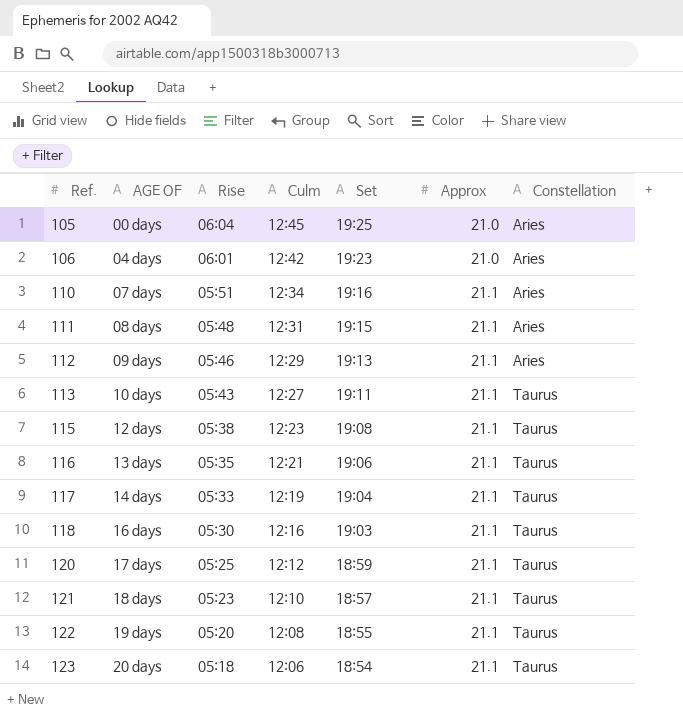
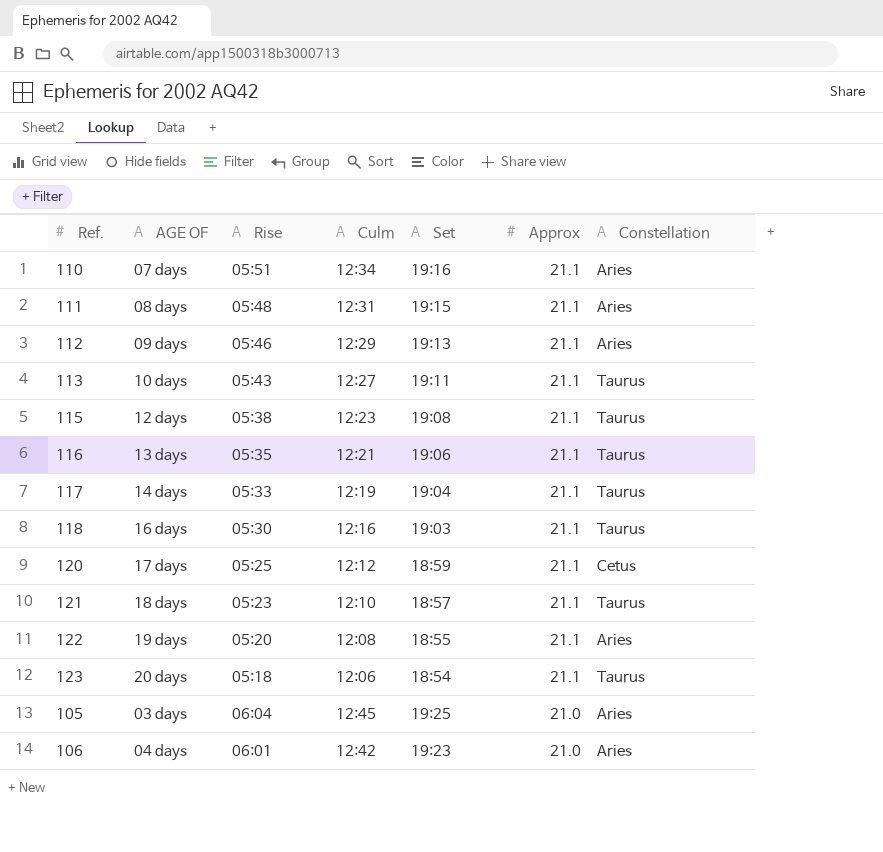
row order: Ref. ascending -> Approx descending
120 | Constellation: Taurus -> Cetus
122 | Constellation: Taurus -> Aries
105 | AGE OF: 00 days -> 03 days

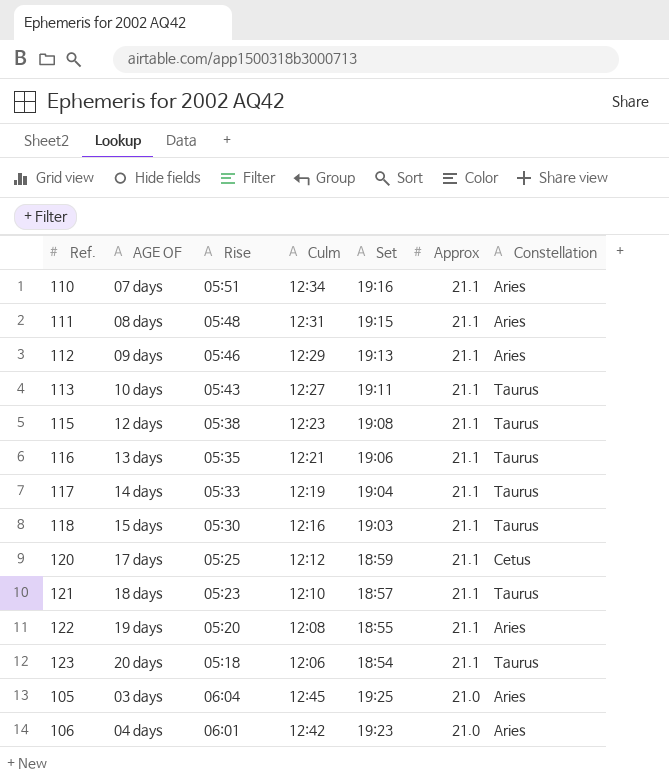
118 | AGE OF: 16 days -> 15 days

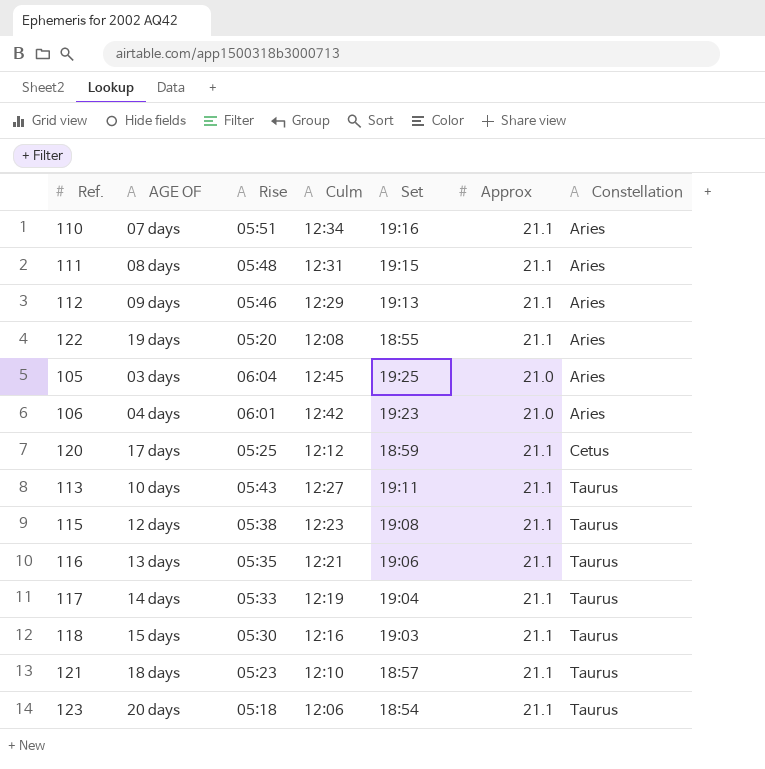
row order: Approx descending -> Constellation ascending

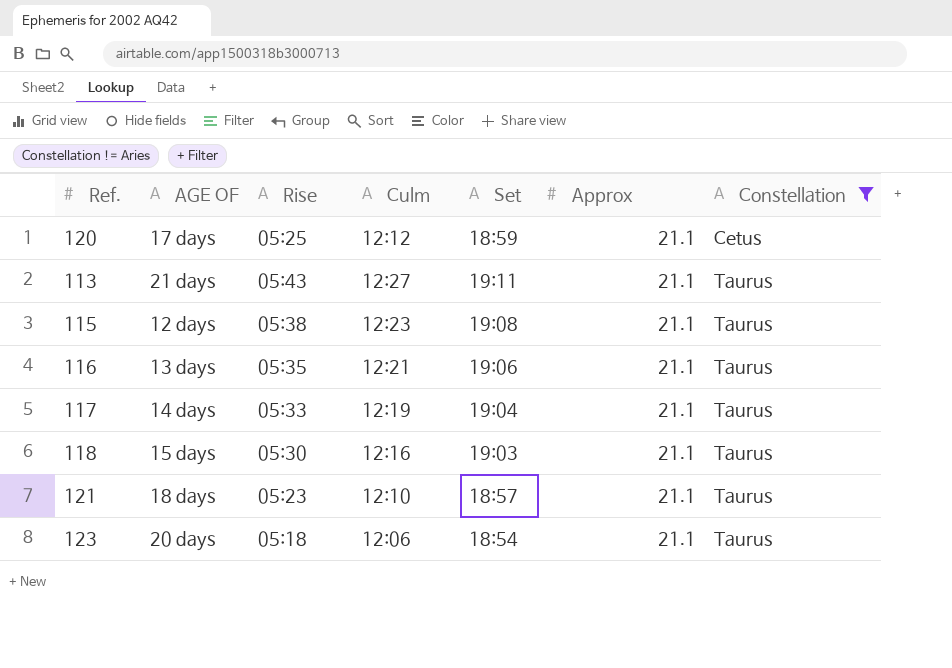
filter: none -> Constellation != Aries
113 | AGE OF: 10 days -> 21 days

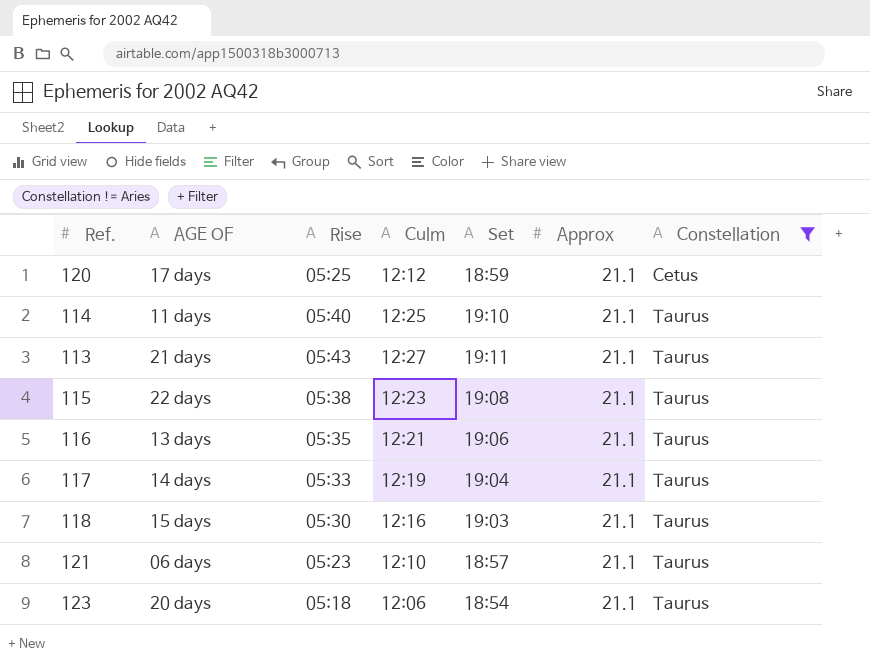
row 114: none -> 11 days | 05:40 | 12:25 | 19:10 | 21.1 | Taurus
115 | AGE OF: 12 days -> 22 days
121 | AGE OF: 18 days -> 06 days

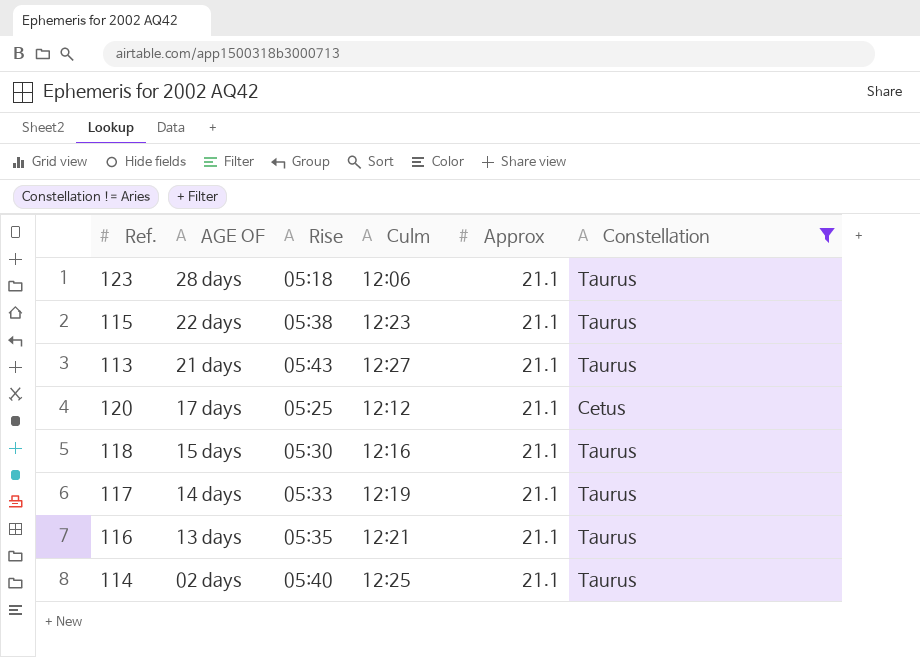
row order: Constellation ascending -> AGE OF descending
column Set | position: 5 -> none
row 121: 06 days | 05:23 | 12:10 | 18:57 | 21.1 | Taurus -> none
123 | AGE OF: 20 days -> 28 days
114 | AGE OF: 11 days -> 02 days

